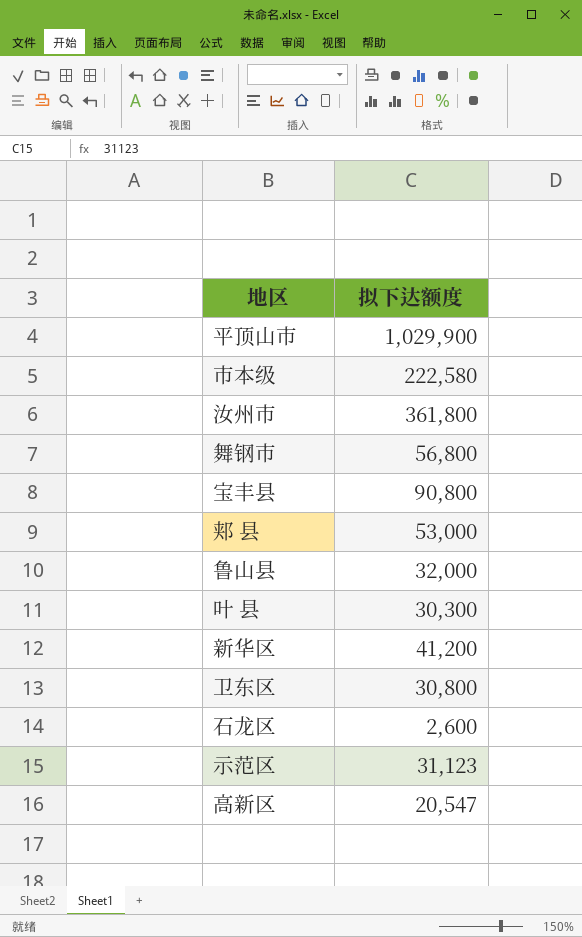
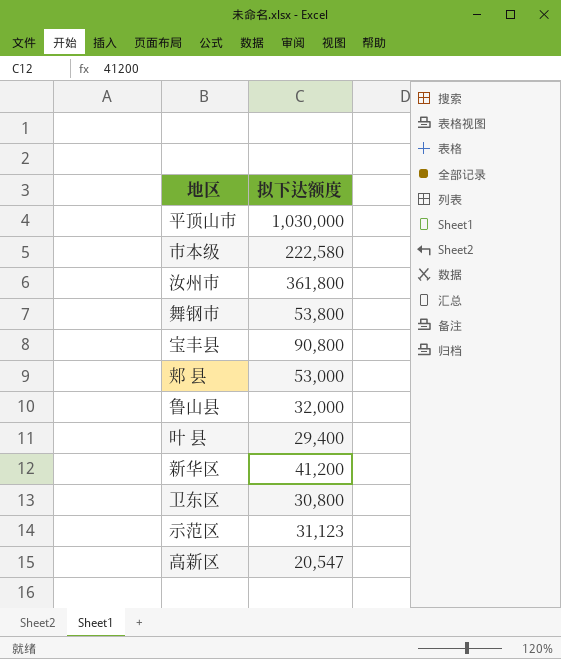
row 石龙区: 2,600 -> none
平顶山市 | 拟下达额度: 1,029,900 -> 1,030,000
舞钢市 | 拟下达额度: 56,800 -> 53,800
叶 县 | 拟下达额度: 30,300 -> 29,400

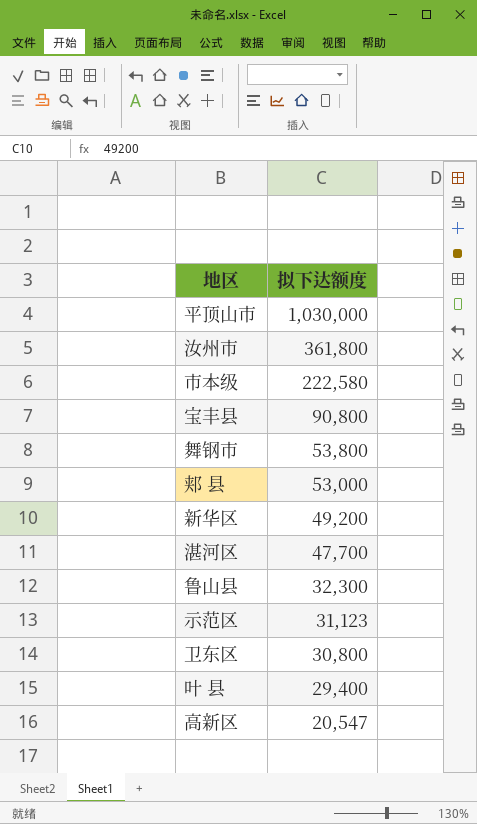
row order: none -> 拟下达额度 descending
新华区 | 拟下达额度: 41,200 -> 49,200
row 湛河区: none -> 47,700
鲁山县 | 拟下达额度: 32,000 -> 32,300

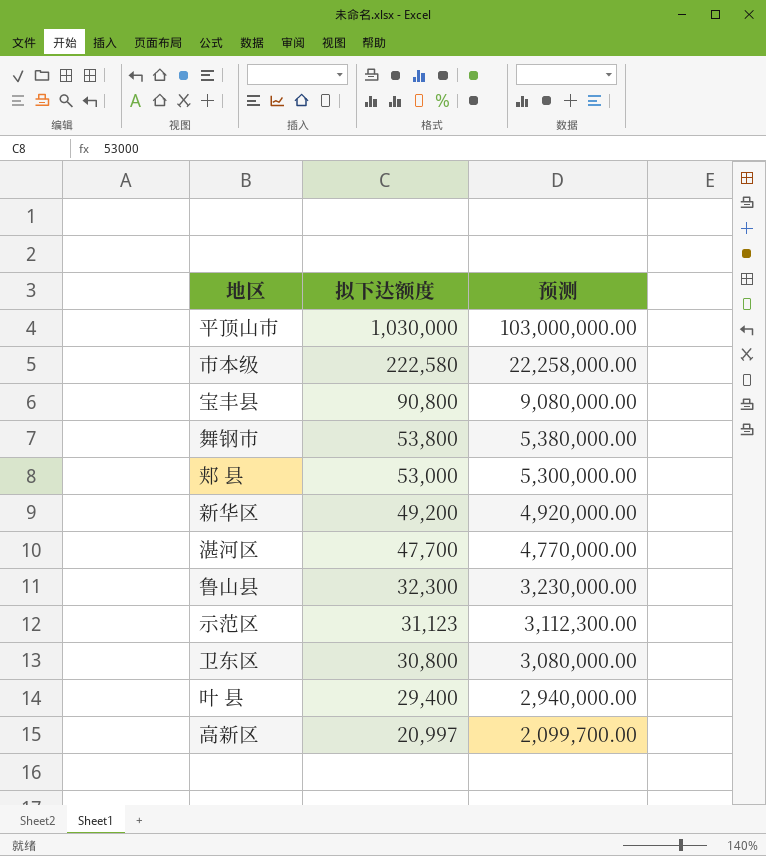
column 预测 | formula: none -> [拟下达额度] * 100
row 汝州市: 361,800 -> none
高新区 | 拟下达额度: 20,547 -> 20,997

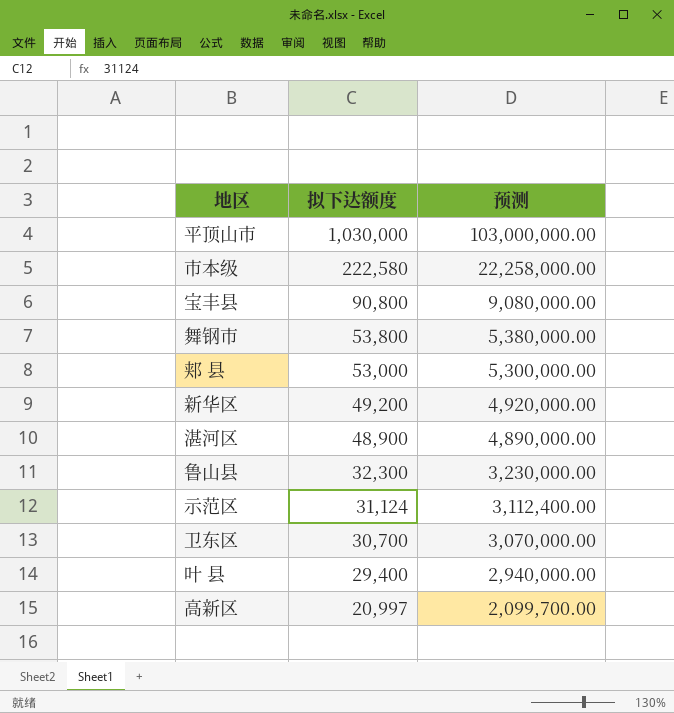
湛河区 | 拟下达额度: 47,700 -> 48,900
湛河区 | 预测: 4,770,000.00 -> 4,890,000.00
示范区 | 拟下达额度: 31,123 -> 31,124
示范区 | 预测: 3,112,300.00 -> 3,112,400.00
卫东区 | 拟下达额度: 30,800 -> 30,700
卫东区 | 预测: 3,080,000.00 -> 3,070,000.00

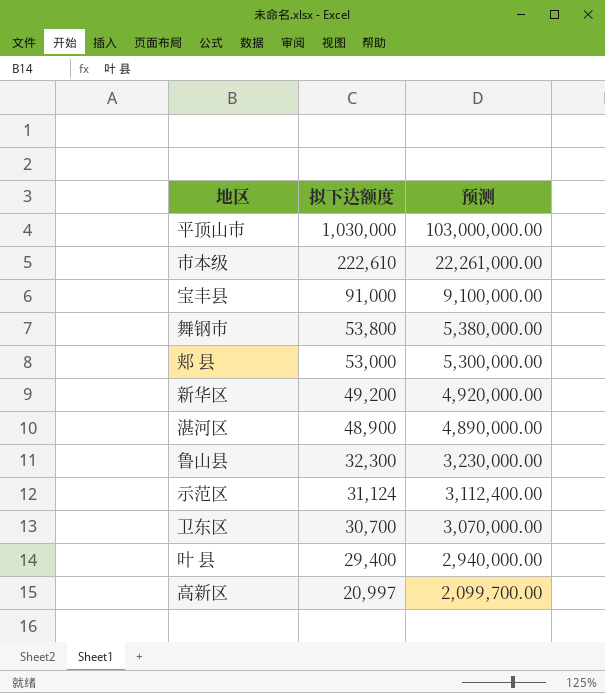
市本级 | 拟下达额度: 222,580 -> 222,610
市本级 | 预测: 22,258,000.00 -> 22,261,000.00
宝丰县 | 拟下达额度: 90,800 -> 91,000
宝丰县 | 预测: 9,080,000.00 -> 9,100,000.00

